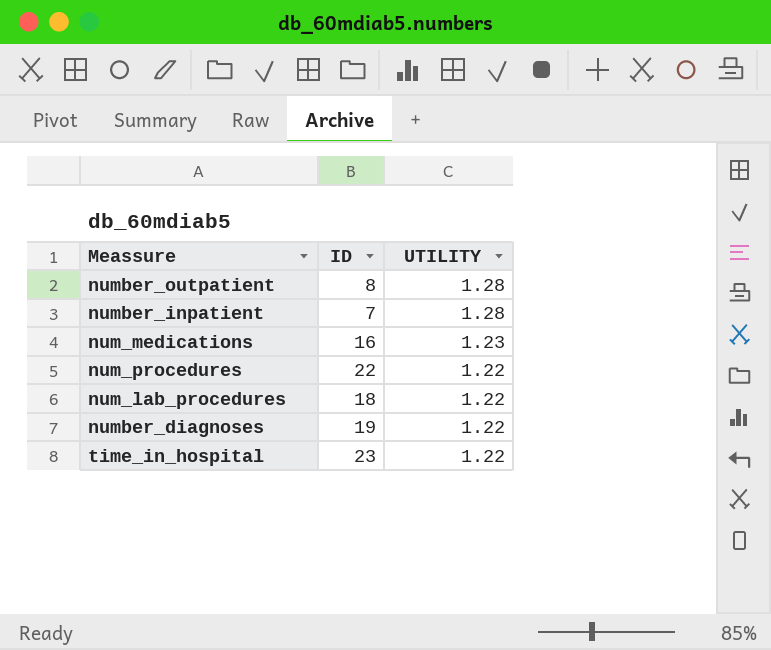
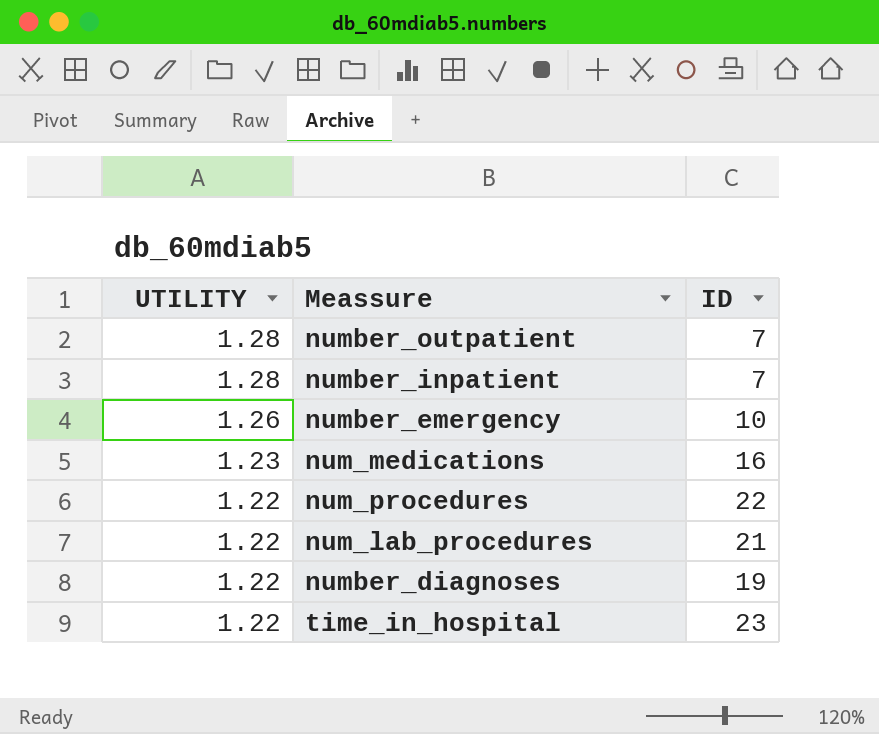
column UTILITY | position: 3 -> 1
number_outpatient | ID: 8 -> 7
row number_emergency: none -> 1.26 | 10
num_lab_procedures | ID: 18 -> 21

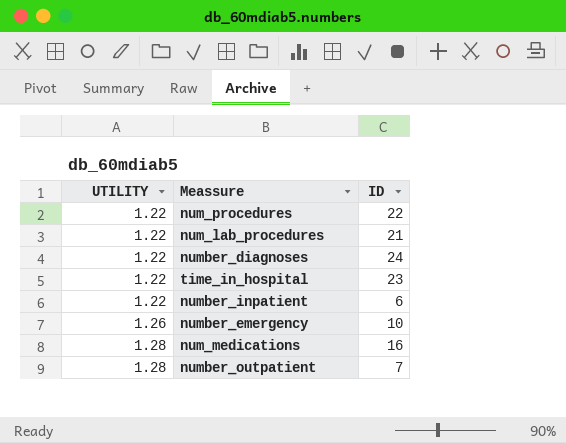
row order: UTILITY descending -> UTILITY ascending
number_diagnoses | ID: 19 -> 24
number_inpatient | UTILITY: 1.28 -> 1.22
number_inpatient | ID: 7 -> 6
num_medications | UTILITY: 1.23 -> 1.28

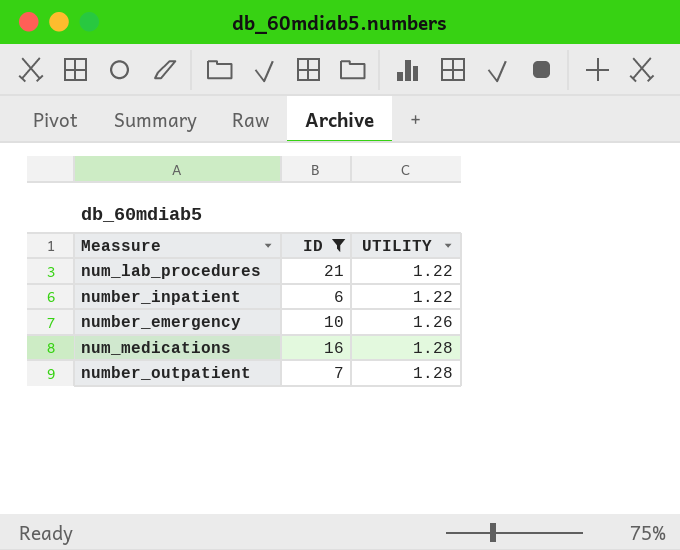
filter: none -> ID <= 21
column UTILITY | position: 1 -> 3

